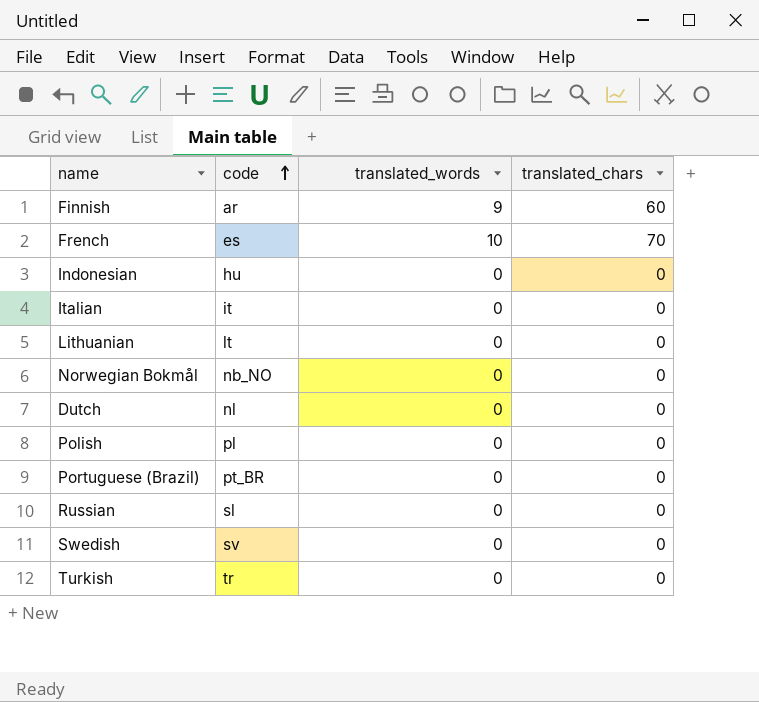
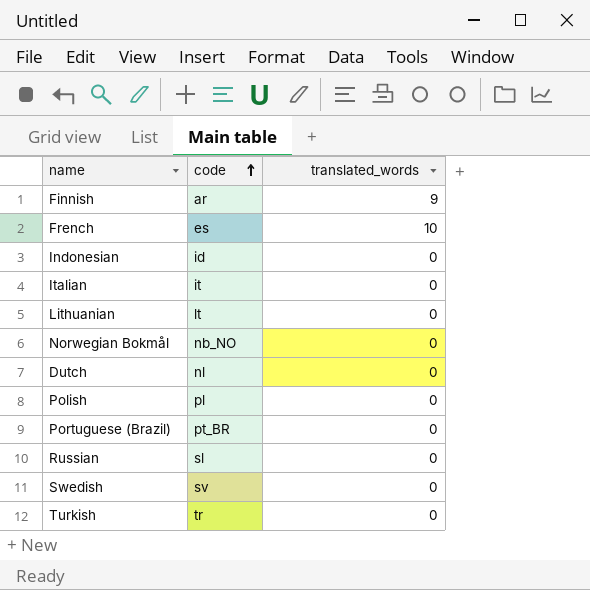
column translated_chars | position: 4 -> none
Indonesian | code: hu -> id

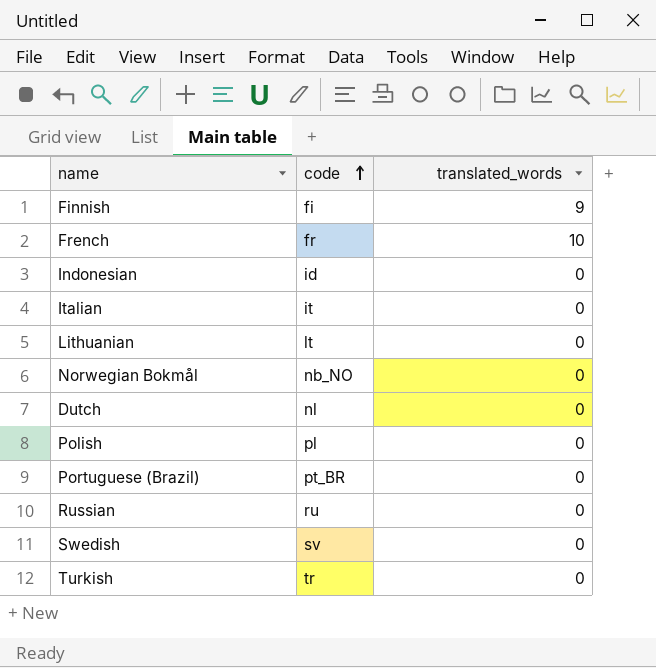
Finnish | code: ar -> fi
French | code: es -> fr
Russian | code: sl -> ru

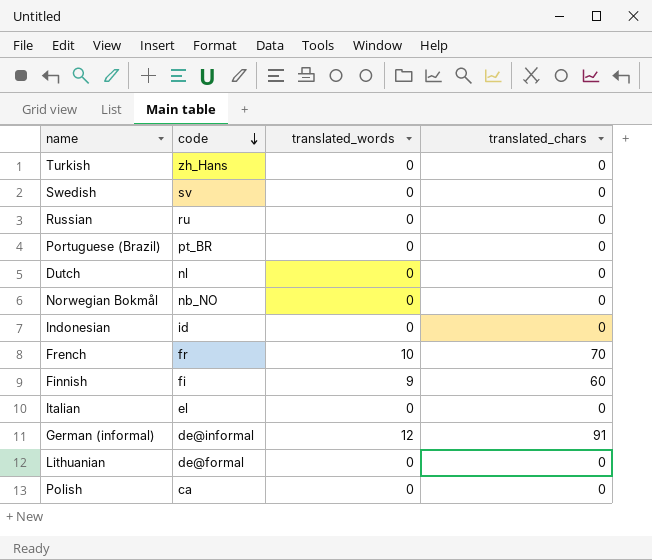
row order: code ascending -> code descending
column translated_chars | position: none -> 4
Turkish | code: tr -> zh_Hans
Italian | code: it -> el
row German (informal): none -> de@informal | 12 | 91
Lithuanian | code: lt -> de@formal
Polish | code: pl -> ca

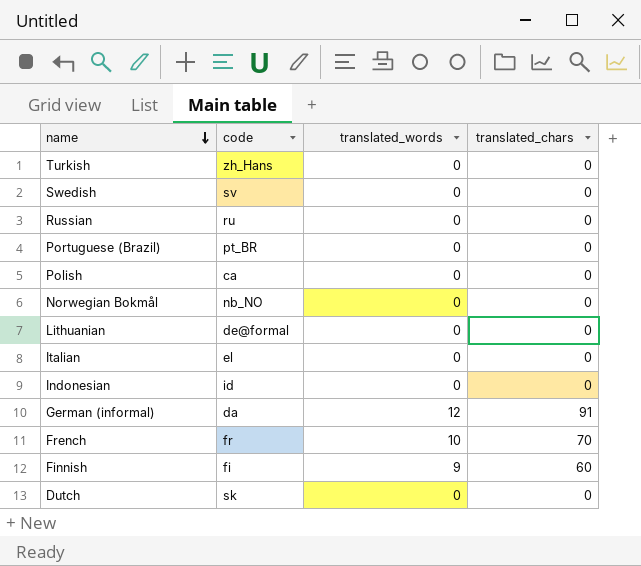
row order: code descending -> name descending
German (informal) | code: de@informal -> da
Dutch | code: nl -> sk

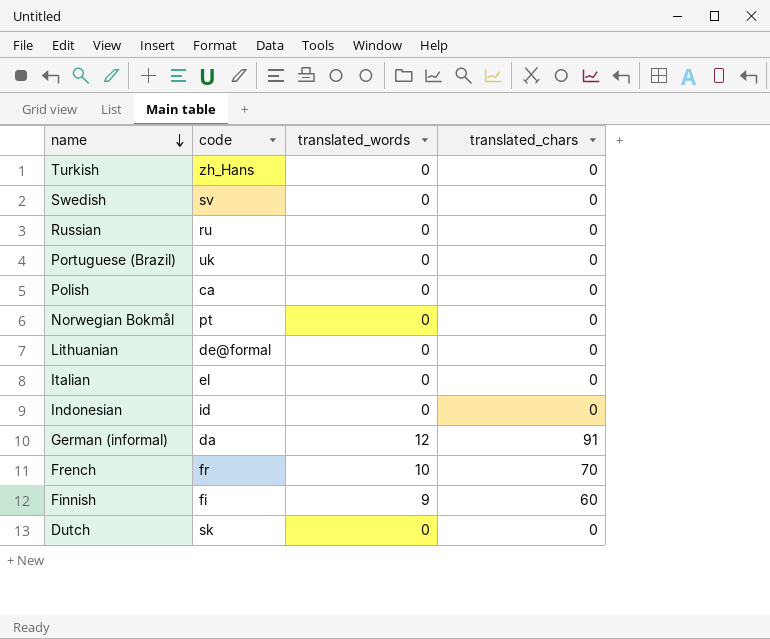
Portuguese (Brazil) | code: pt_BR -> uk
Norwegian Bokmål | code: nb_NO -> pt

